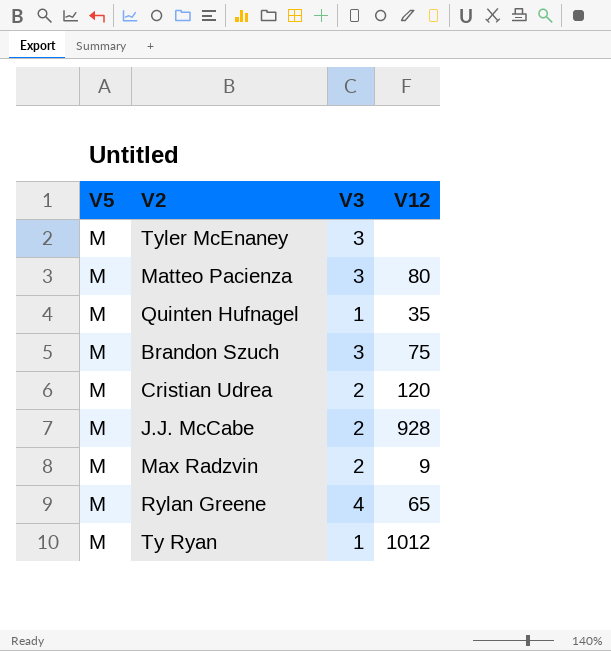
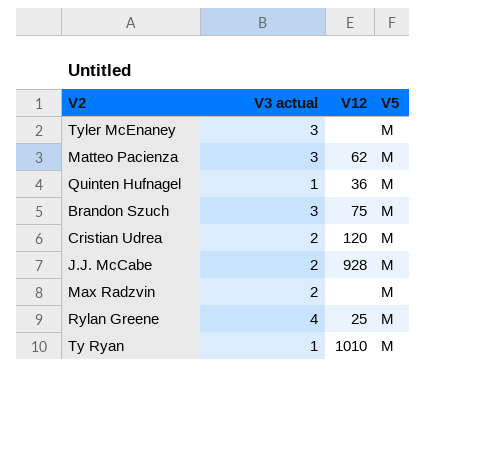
column name: V3 -> V3 actual
column V5 | position: 1 -> 4
Matteo Pacienza | V12: 80 -> 62
Quinten Hufnagel | V12: 35 -> 36
Max Radzvin | V12: 9 -> none
Rylan Greene | V12: 65 -> 25
Ty Ryan | V12: 1012 -> 1010

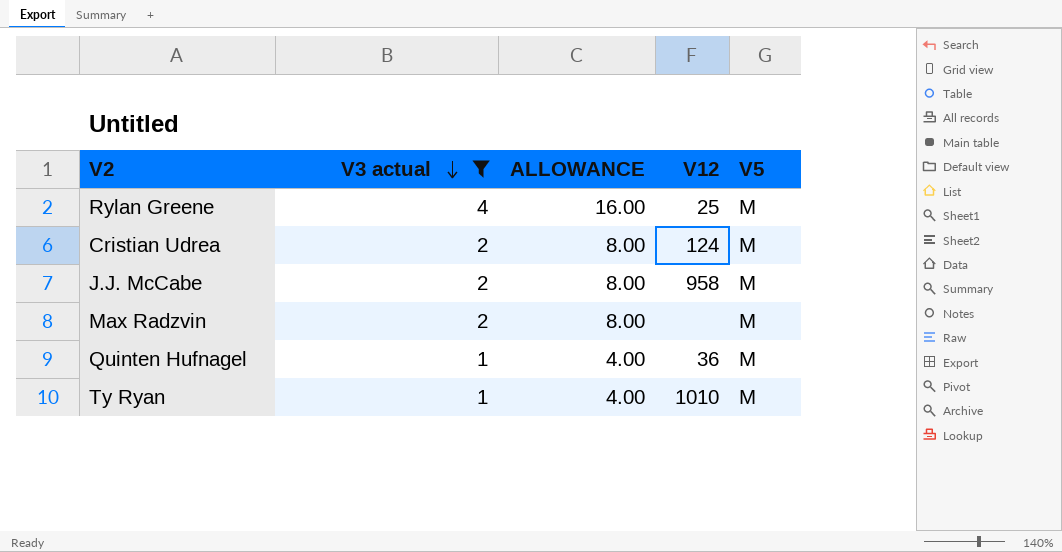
filter: none -> V3 actual != 3
row order: none -> V3 actual descending
column ALLOWANCE | formula: none -> [V3 actual] * 4
Cristian Udrea | V12: 120 -> 124
J.J. McCabe | V12: 928 -> 958

